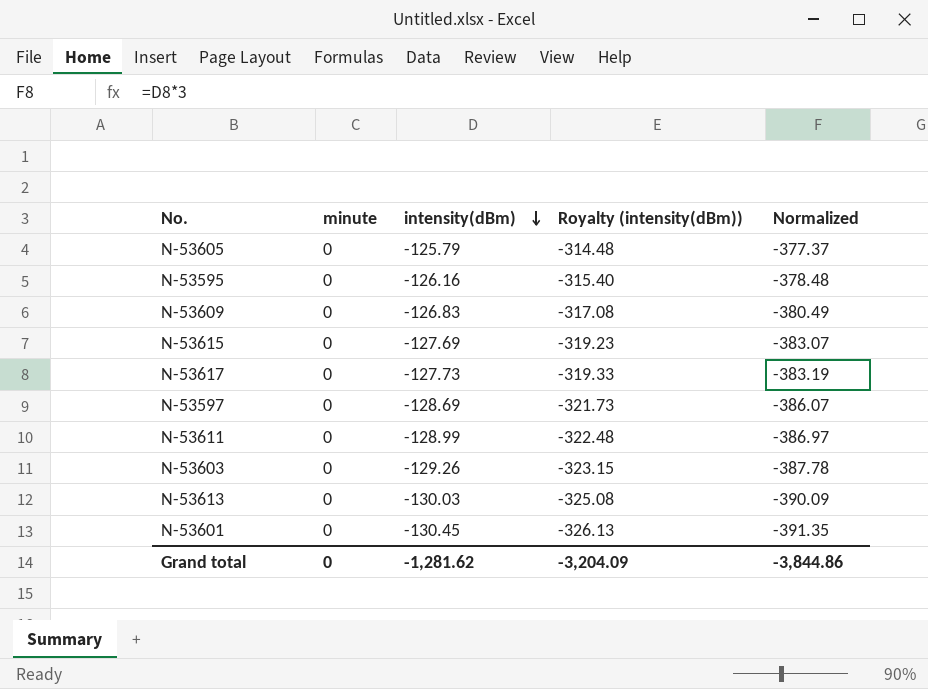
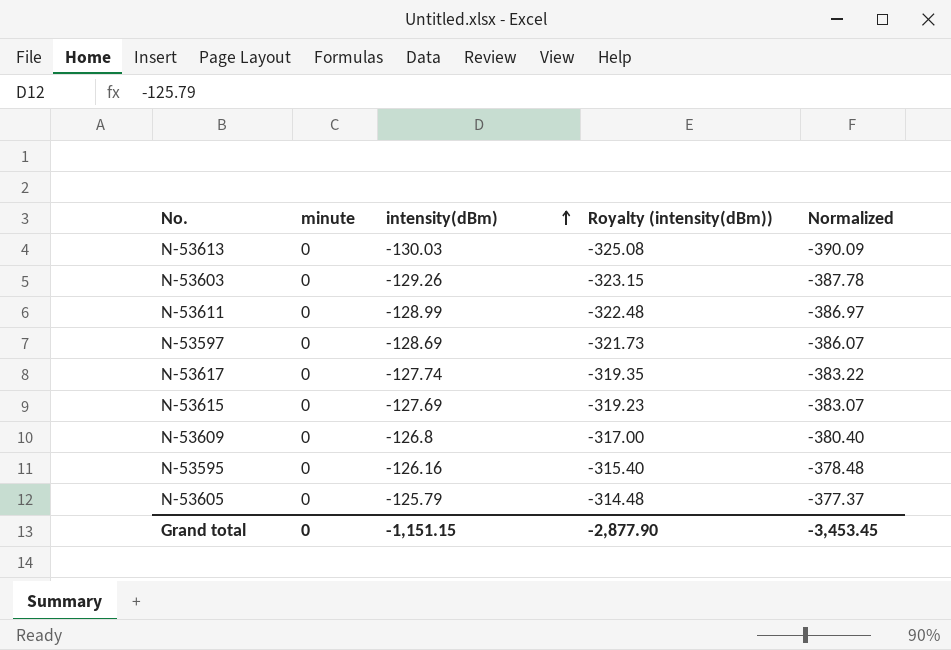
row order: intensity(dBm) descending -> intensity(dBm) ascending
row N-53601: 0 | -130.45 | -326.13 | -391.35 -> none
N-53617 | intensity(dBm): -127.73 -> -127.74
N-53617 | Royalty (intensity(dBm)): -319.33 -> -319.35
N-53617 | Normalized: -383.19 -> -383.22
N-53609 | intensity(dBm): -126.83 -> -126.8
N-53609 | Royalty (intensity(dBm)): -317.08 -> -317.00
N-53609 | Normalized: -380.49 -> -380.40
Grand total | intensity(dBm): -1,281.62 -> -1,151.15
Grand total | Royalty (intensity(dBm)): -3,204.09 -> -2,877.90
Grand total | Normalized: -3,844.86 -> -3,453.45

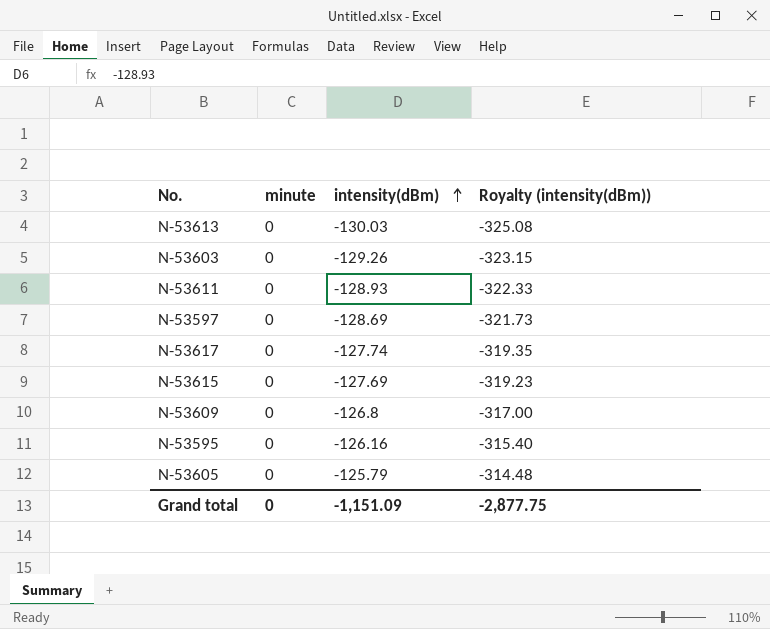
column Normalized | formula: [intensity(dBm)] * 3 -> none
N-53611 | intensity(dBm): -128.99 -> -128.93
N-53611 | Royalty (intensity(dBm)): -322.48 -> -322.33
Grand total | intensity(dBm): -1,151.15 -> -1,151.09
Grand total | Royalty (intensity(dBm)): -2,877.90 -> -2,877.75

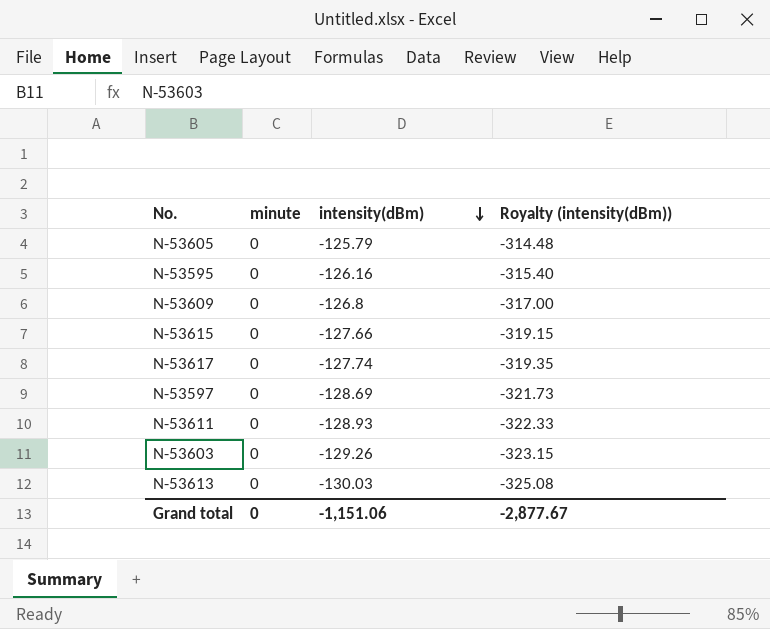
row order: intensity(dBm) ascending -> intensity(dBm) descending
N-53615 | intensity(dBm): -127.69 -> -127.66
N-53615 | Royalty (intensity(dBm)): -319.23 -> -319.15
Grand total | intensity(dBm): -1,151.09 -> -1,151.06
Grand total | Royalty (intensity(dBm)): -2,877.75 -> -2,877.67

